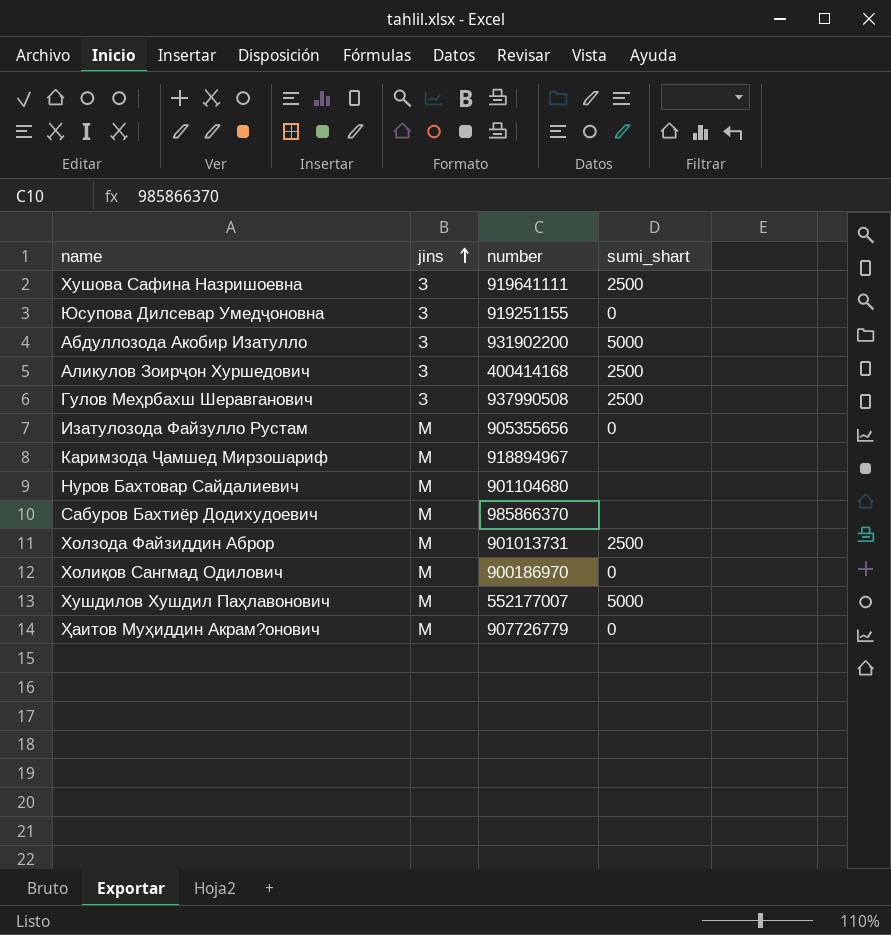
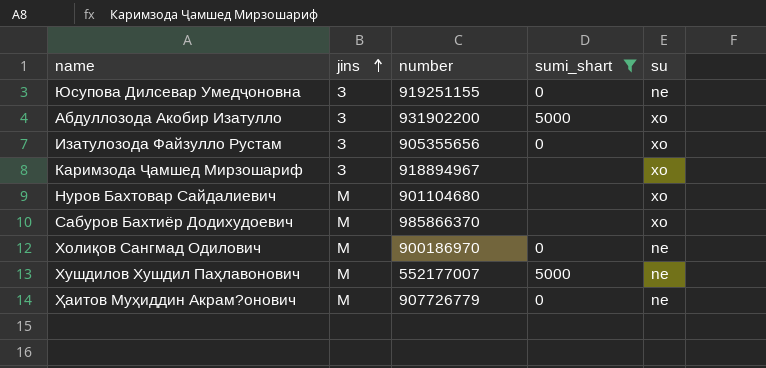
filter: none -> sumi_shart != 2500
column su | position: none -> 5
Изатулозода Файзулло Рустам | jins: М -> З
Каримзода Ҷамшед Мирзошариф | jins: М -> З

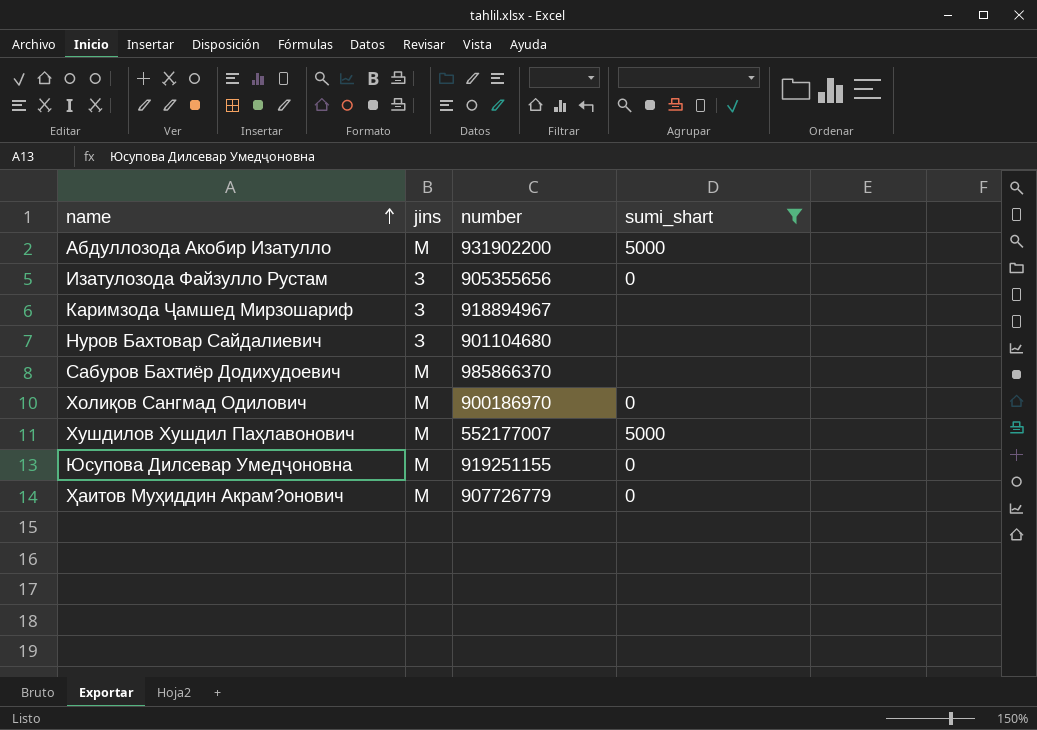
row order: jins ascending -> name ascending
column su | position: 5 -> none
Абдуллозода Акобир Изатулло | jins: З -> М
Нуров Бахтовар Сайдалиевич | jins: М -> З
Юсупова Дилсевар Умедҷоновна | jins: З -> М

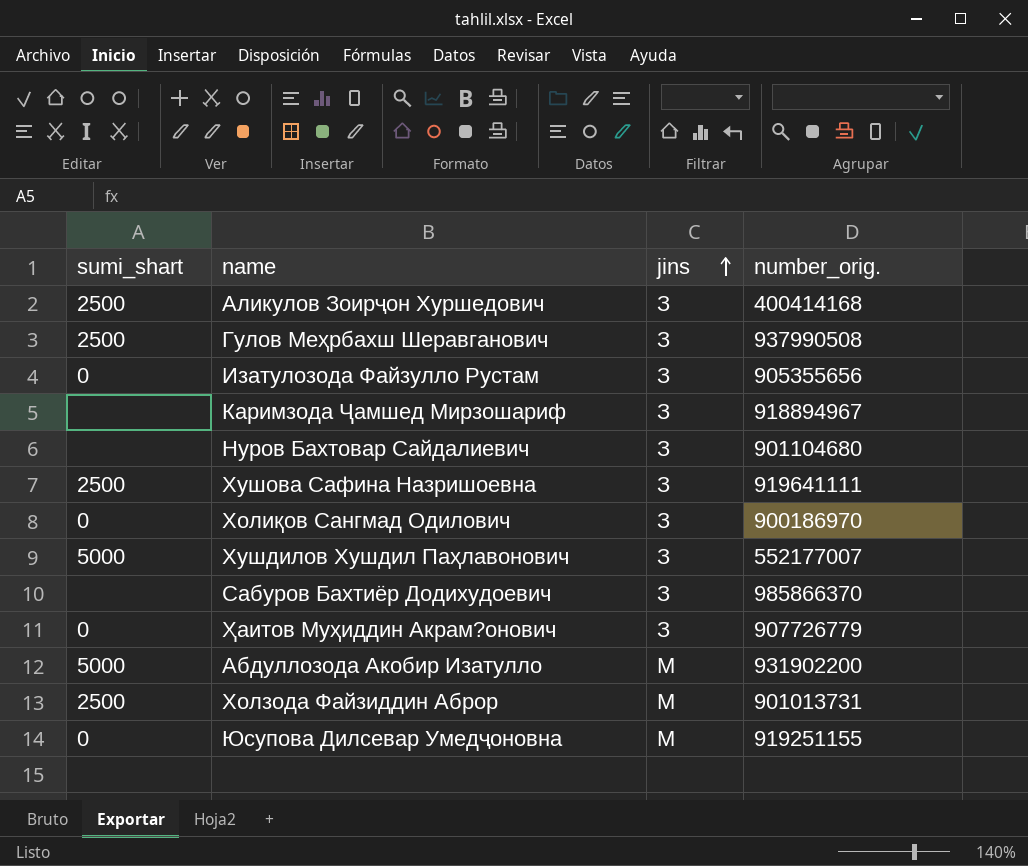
filter: sumi_shart != 2500 -> none
row order: name ascending -> jins ascending
column sumi_shart | position: 4 -> 1
column name: number -> number_orig.
Холиқов Сангмад Одилович | jins: М -> З
Хушдилов Хушдил Паҳлавонович | jins: М -> З
Сабуров Бахтиёр Додихудоевич | jins: М -> З
Ҳаитов Муҳиддин Акрам?онович | jins: М -> З

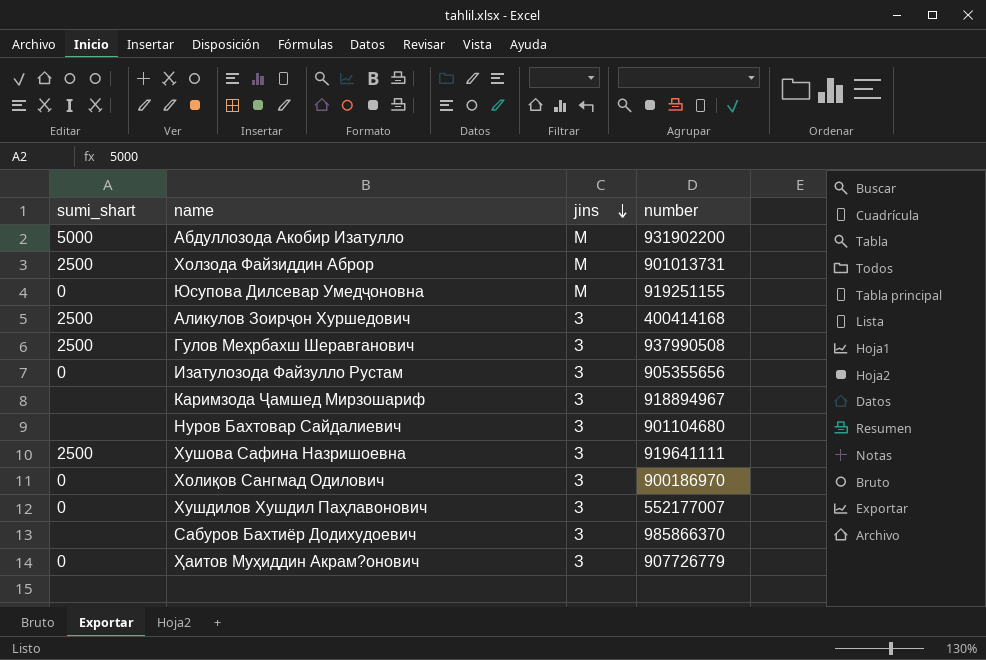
row order: jins ascending -> jins descending
column name: number_orig. -> number
Хушдилов Хушдил Паҳлавонович | sumi_shart: 5000 -> 0

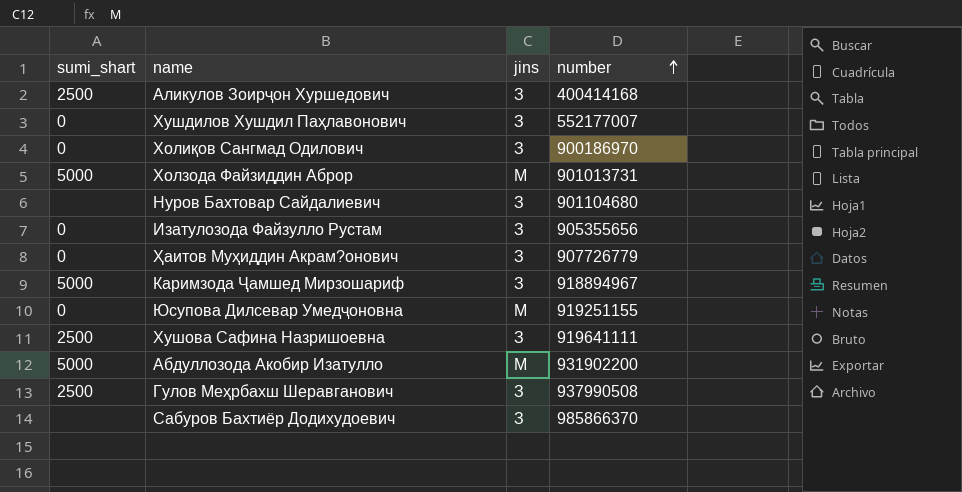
row order: jins descending -> number ascending
Холзода Файзиддин Аброр | sumi_shart: 2500 -> 5000
Каримзода Ҷамшед Мирзошариф | sumi_shart: none -> 5000

